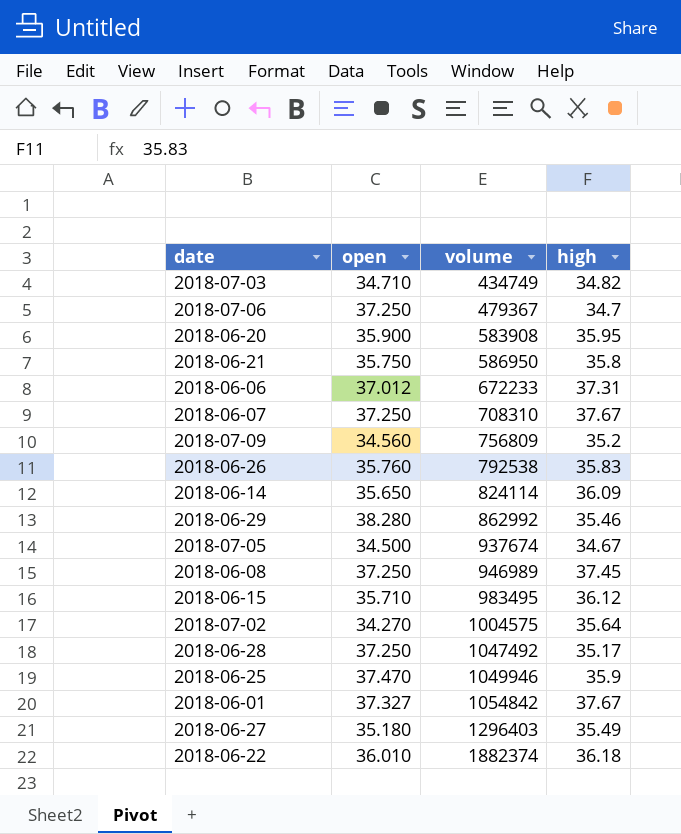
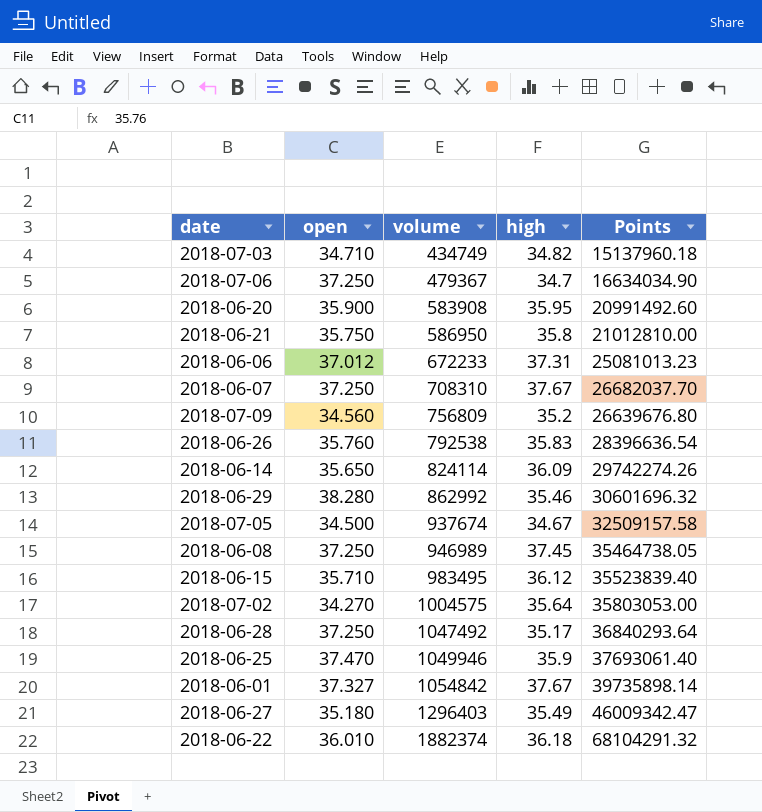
column Points | formula: none -> [volume] * [high]

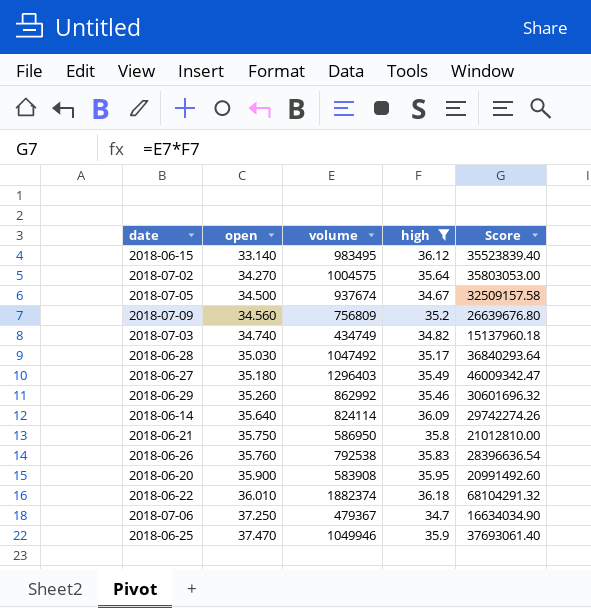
filter: none -> high <= 36.18
row order: volume ascending -> open ascending
column name: Points -> Score
2018-06-15 | open: 35.710 -> 33.140
2018-07-03 | open: 34.710 -> 34.740
2018-06-28 | open: 37.250 -> 35.030
2018-06-29 | open: 38.280 -> 35.260
2018-06-14 | open: 35.650 -> 35.640

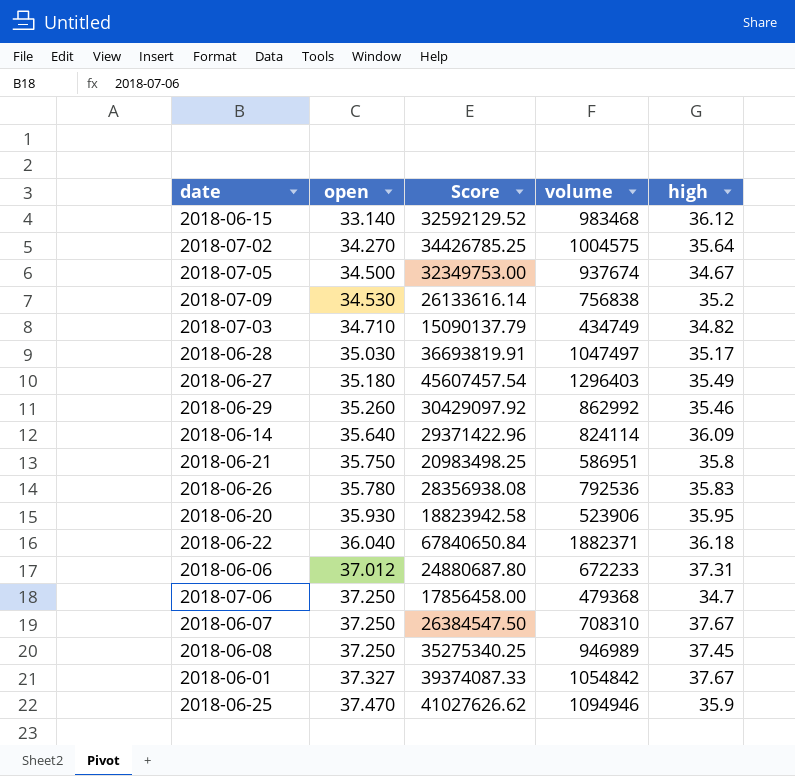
filter: high <= 36.18 -> none
column Score | formula: [volume] * [high] -> [open] * [volume]
column Score | position: 5 -> 3
2018-06-15 | volume: 983495 -> 983468
2018-07-09 | open: 34.560 -> 34.530
2018-07-09 | volume: 756809 -> 756838
2018-07-03 | open: 34.740 -> 34.710
2018-06-28 | volume: 1047492 -> 1047497
2018-06-21 | volume: 586950 -> 586951
2018-06-26 | open: 35.760 -> 35.780
2018-06-26 | volume: 792538 -> 792536
2018-06-20 | open: 35.900 -> 35.930
2018-06-20 | volume: 583908 -> 523906
2018-06-22 | open: 36.010 -> 36.040
2018-06-22 | volume: 1882374 -> 1882371
2018-07-06 | volume: 479367 -> 479368
2018-06-25 | volume: 1049946 -> 1094946

